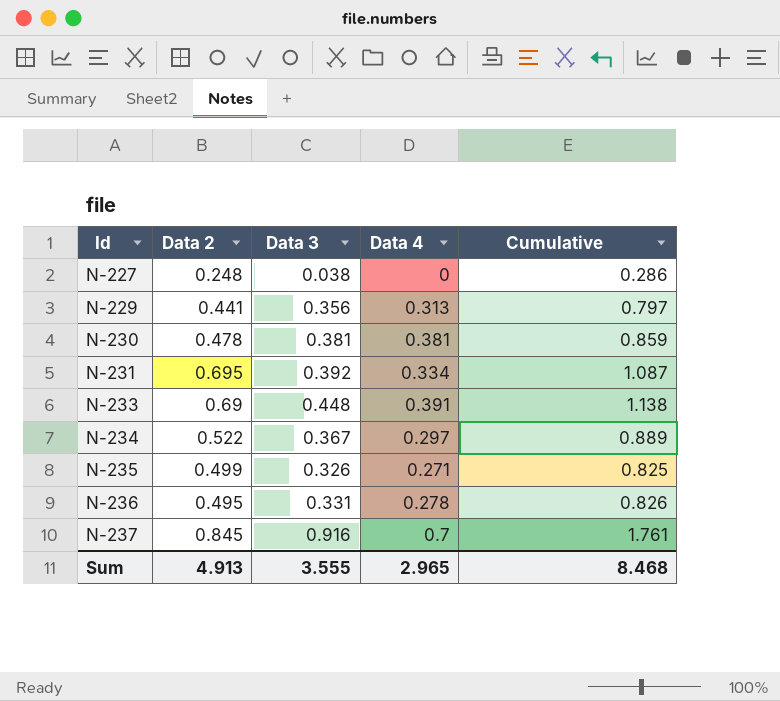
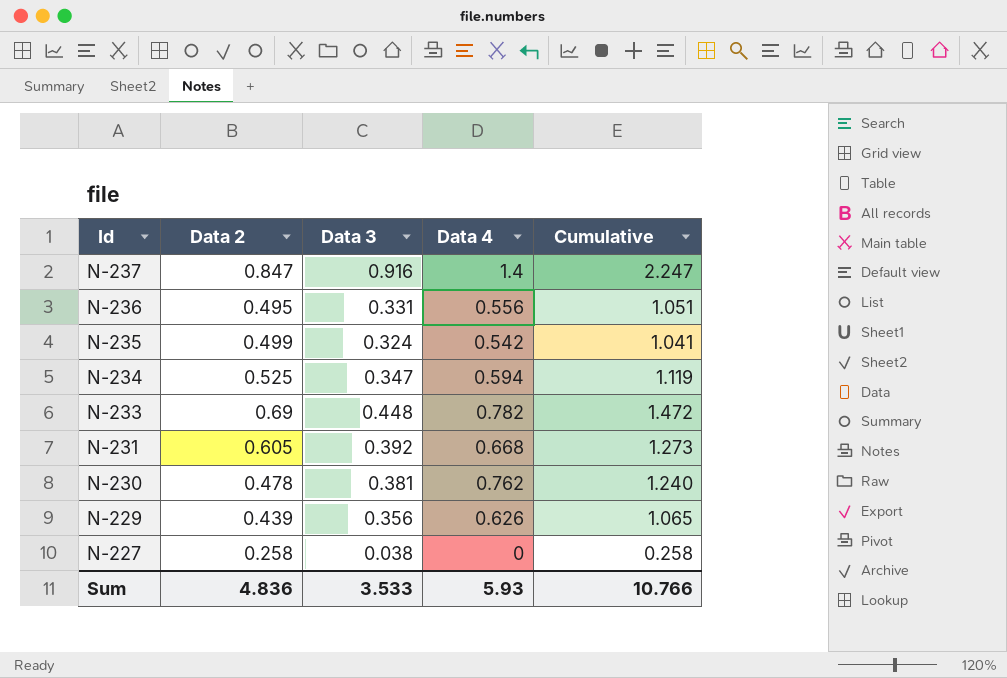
row order: Id ascending -> Id descending
column Cumulative | formula: [Data 2] + [Data 3] -> [Data 2] + [Data 4]
N-237 | Data 2: 0.845 -> 0.847
N-237 | Data 4: 0.7 -> 1.4
N-236 | Data 4: 0.278 -> 0.556
N-235 | Data 3: 0.326 -> 0.324
N-235 | Data 4: 0.271 -> 0.542
N-234 | Data 2: 0.522 -> 0.525
N-234 | Data 3: 0.367 -> 0.347
N-234 | Data 4: 0.297 -> 0.594
N-233 | Data 4: 0.391 -> 0.782
N-231 | Data 2: 0.695 -> 0.605
N-231 | Data 4: 0.334 -> 0.668
N-230 | Data 4: 0.381 -> 0.762
N-229 | Data 2: 0.441 -> 0.439
N-229 | Data 4: 0.313 -> 0.626
N-227 | Data 2: 0.248 -> 0.258
Sum | Data 2: 4.913 -> 4.836
Sum | Data 3: 3.555 -> 3.533
Sum | Data 4: 2.965 -> 5.93
Sum | Cumulative: 8.468 -> 10.766

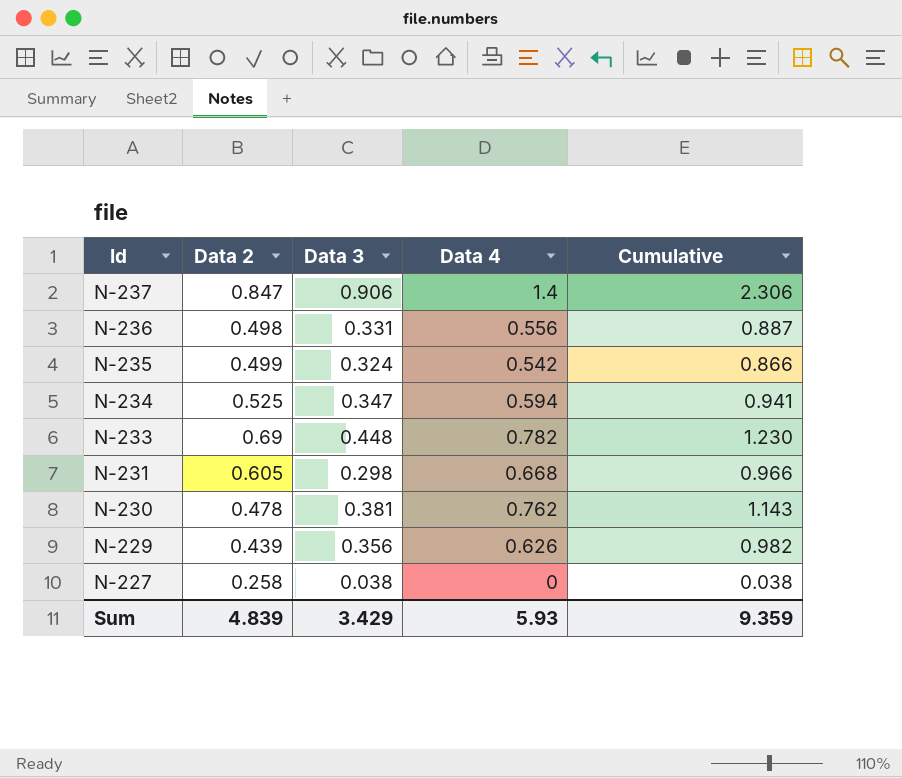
column Cumulative | formula: [Data 2] + [Data 4] -> [Data 3] + [Data 4]
N-237 | Data 3: 0.916 -> 0.906
N-236 | Data 2: 0.495 -> 0.498
N-231 | Data 3: 0.392 -> 0.298
Sum | Data 2: 4.836 -> 4.839
Sum | Data 3: 3.533 -> 3.429
Sum | Cumulative: 10.766 -> 9.359

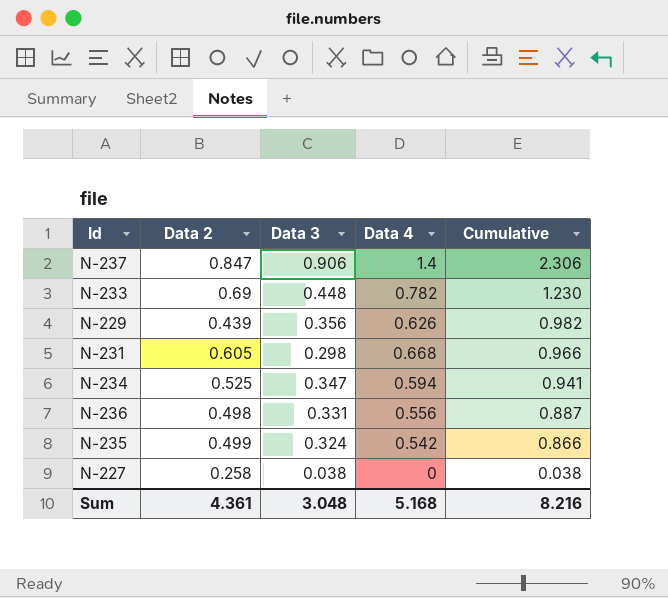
row order: Id descending -> Cumulative descending
row N-230: 0.478 | 0.381 | 0.762 | 1.143 -> none
Sum | Data 2: 4.839 -> 4.361
Sum | Data 3: 3.429 -> 3.048
Sum | Data 4: 5.93 -> 5.168
Sum | Cumulative: 9.359 -> 8.216

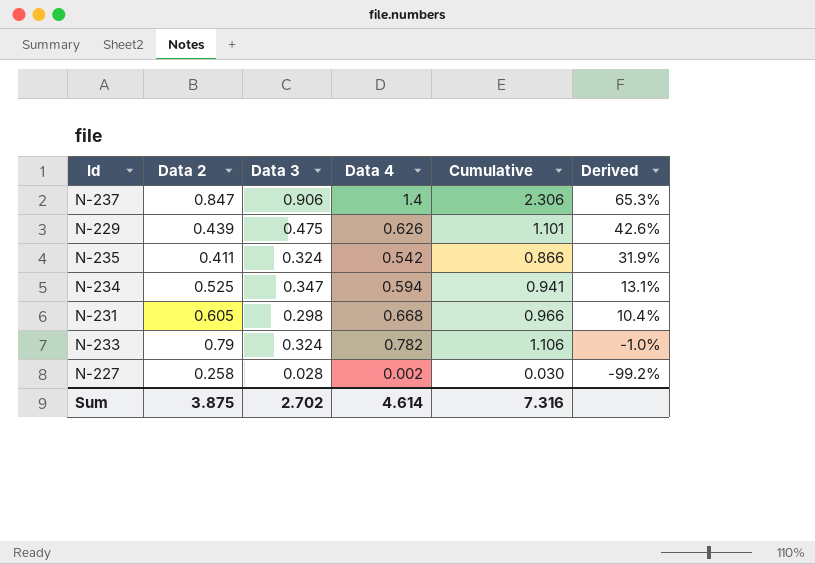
row order: Cumulative descending -> Derived descending
column Derived | formula: none -> ([Data 4] - [Data 2]) / [Data 2]
row N-236: 0.498 | 0.331 | 0.556 | 0.887 -> none
N-229 | Data 3: 0.356 -> 0.475
N-229 | Cumulative: 0.982 -> 1.101
N-235 | Data 2: 0.499 -> 0.411
N-233 | Data 2: 0.69 -> 0.79
N-233 | Data 3: 0.448 -> 0.324
N-233 | Cumulative: 1.230 -> 1.106
N-227 | Data 3: 0.038 -> 0.028
N-227 | Data 4: 0 -> 0.002
N-227 | Cumulative: 0.038 -> 0.030
Sum | Data 2: 4.361 -> 3.875
Sum | Data 3: 3.048 -> 2.702
Sum | Data 4: 5.168 -> 4.614
Sum | Cumulative: 8.216 -> 7.316

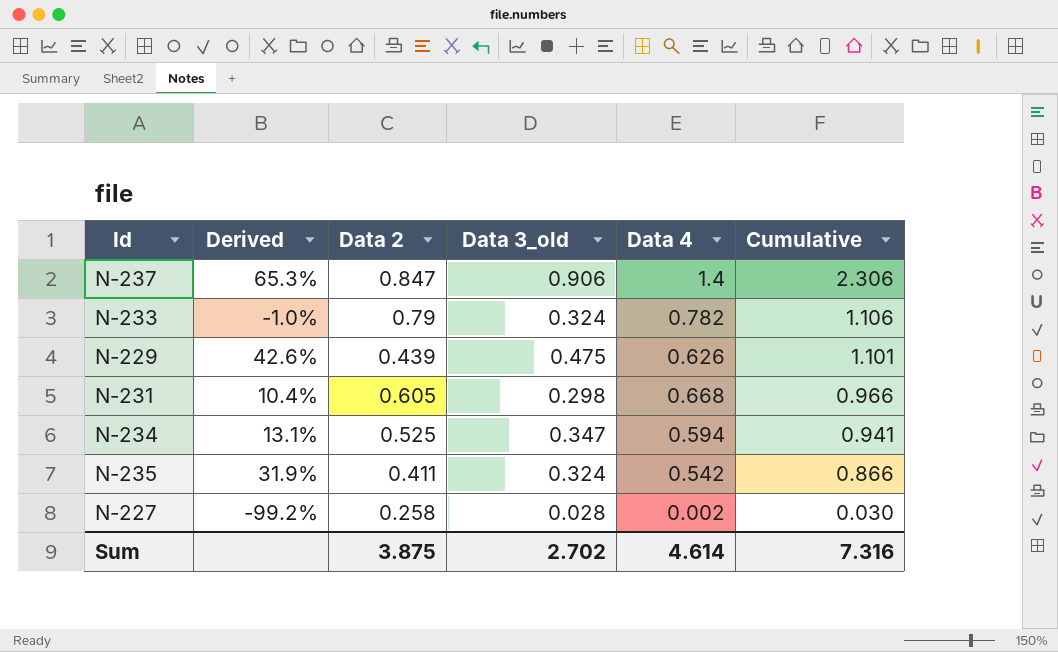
row order: Derived descending -> Cumulative descending
column Derived | position: 6 -> 2
column name: Data 3 -> Data 3_old

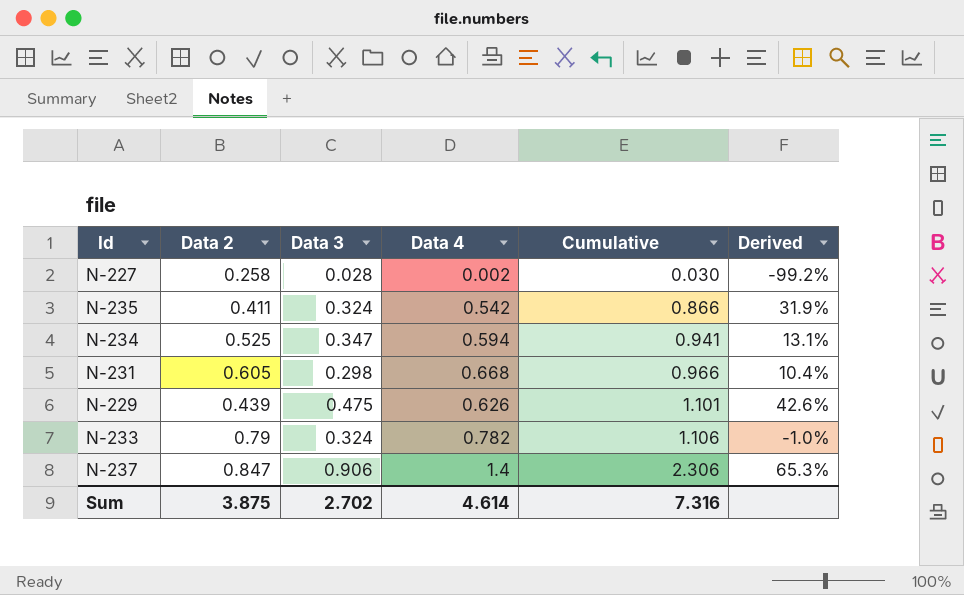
row order: Cumulative descending -> Cumulative ascending
column name: Data 3_old -> Data 3
column Derived | position: 2 -> 6

